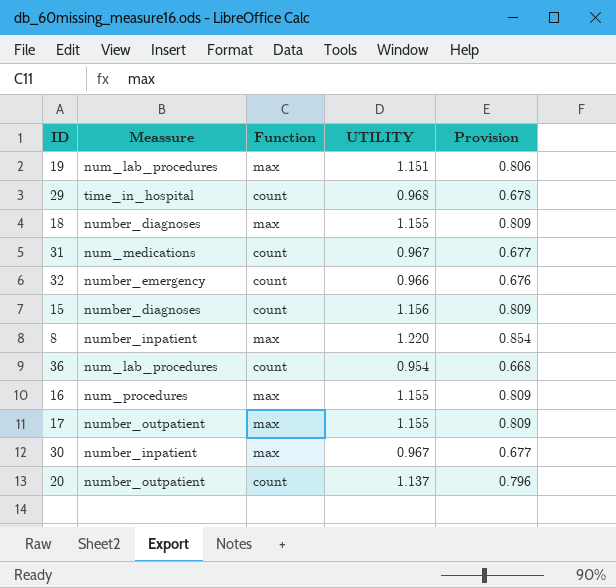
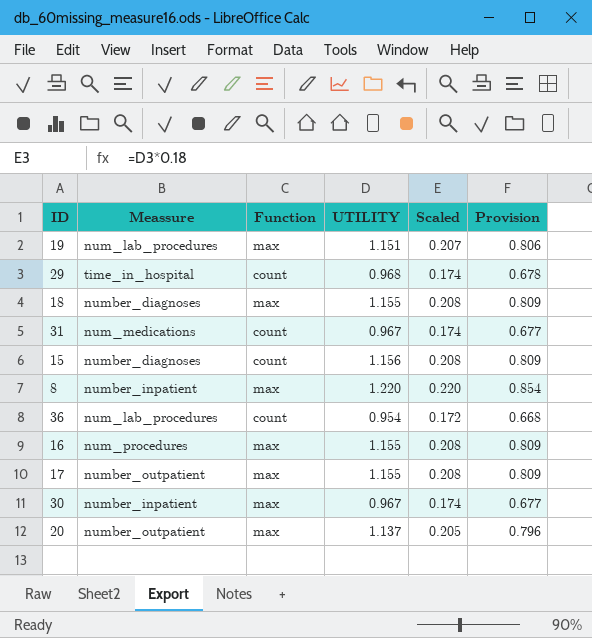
column Scaled | formula: none -> [UTILITY] * 0.18
row 32: number_emergency | count | 0.966 | 0.676 -> none
20 | Function: count -> max

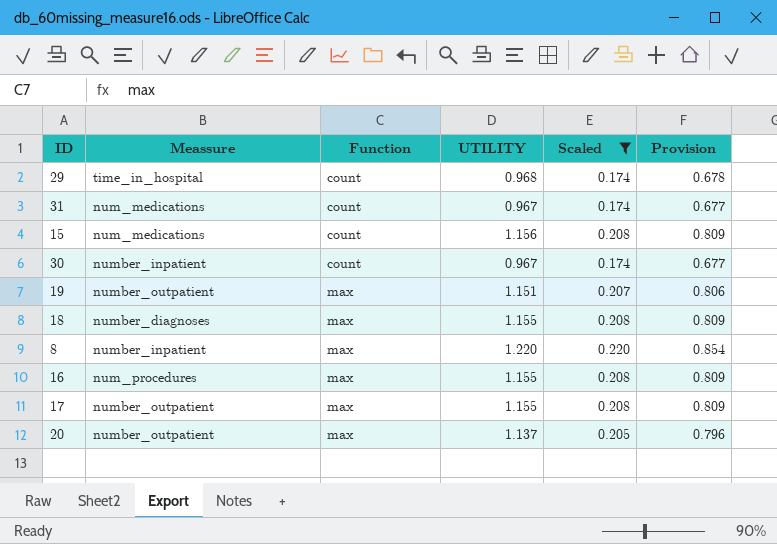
filter: none -> Scaled != 0.172
row order: none -> Function ascending
15 | Meassure: number_diagnoses -> num_medications
30 | Function: max -> count
19 | Meassure: num_lab_procedures -> number_outpatient

